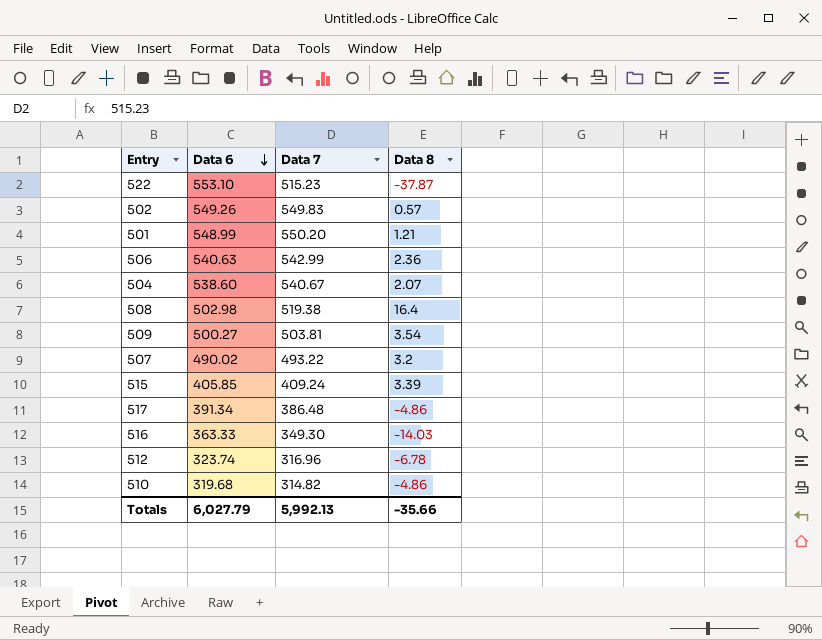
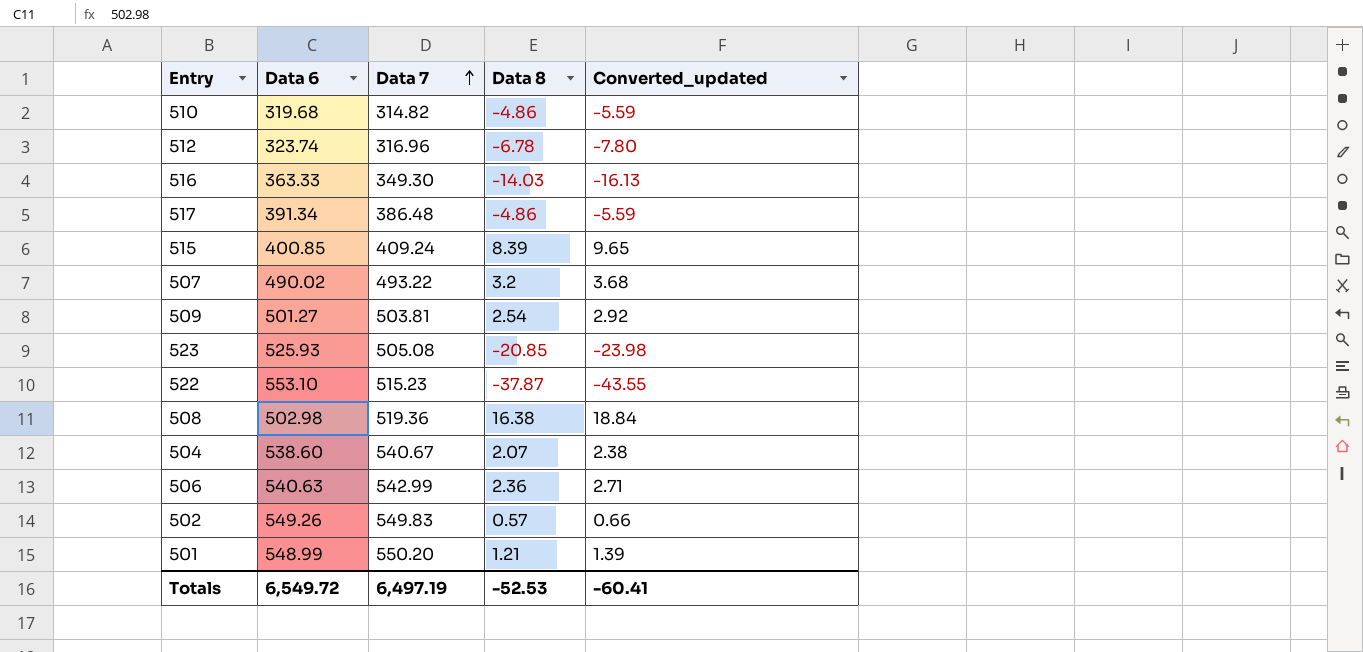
row order: Data 6 descending -> Data 7 ascending
column Converted_updated | formula: none -> [Data 8] * 1.15
515 | Data 6: 405.85 -> 400.85
515 | Data 8: 3.39 -> 8.39
509 | Data 6: 500.27 -> 501.27
509 | Data 8: 3.54 -> 2.54
row 523: none -> 525.93 | 505.08 | -20.85 | -23.98
508 | Data 7: 519.38 -> 519.36
508 | Data 8: 16.4 -> 16.38
Totals | Data 6: 6,027.79 -> 6,549.72
Totals | Data 7: 5,992.13 -> 6,497.19
Totals | Data 8: -35.66 -> -52.53

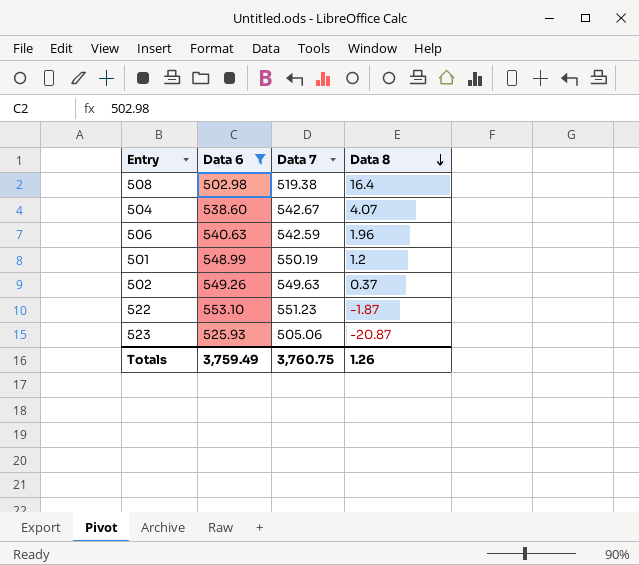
filter: none -> Data 6 >= 502.98
row order: Data 7 ascending -> Data 8 descending
column Converted_updated | formula: [Data 8] * 1.15 -> none
508 | Data 7: 519.36 -> 519.38
508 | Data 8: 16.38 -> 16.4
504 | Data 7: 540.67 -> 542.67
504 | Data 8: 2.07 -> 4.07
506 | Data 7: 542.99 -> 542.59
506 | Data 8: 2.36 -> 1.96
501 | Data 7: 550.20 -> 550.19
501 | Data 8: 1.21 -> 1.2
502 | Data 7: 549.83 -> 549.63
502 | Data 8: 0.57 -> 0.37
522 | Data 7: 515.23 -> 551.23
522 | Data 8: -37.87 -> -1.87
523 | Data 7: 505.08 -> 505.06
523 | Data 8: -20.85 -> -20.87
Totals | Data 6: 6,549.72 -> 3,759.49
Totals | Data 7: 6,497.19 -> 3,760.75
Totals | Data 8: -52.53 -> 1.26

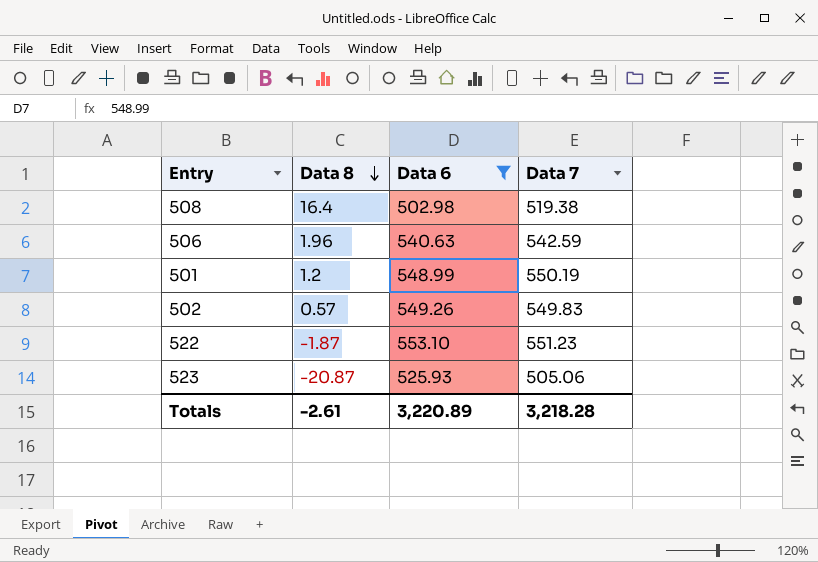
column Data 8 | position: 4 -> 2
row 504: 538.60 | 542.67 | 4.07 -> none
502 | Data 8: 0.37 -> 0.57
502 | Data 7: 549.63 -> 549.83
Totals | Data 8: 1.26 -> -2.61
Totals | Data 6: 3,759.49 -> 3,220.89
Totals | Data 7: 3,760.75 -> 3,218.28

